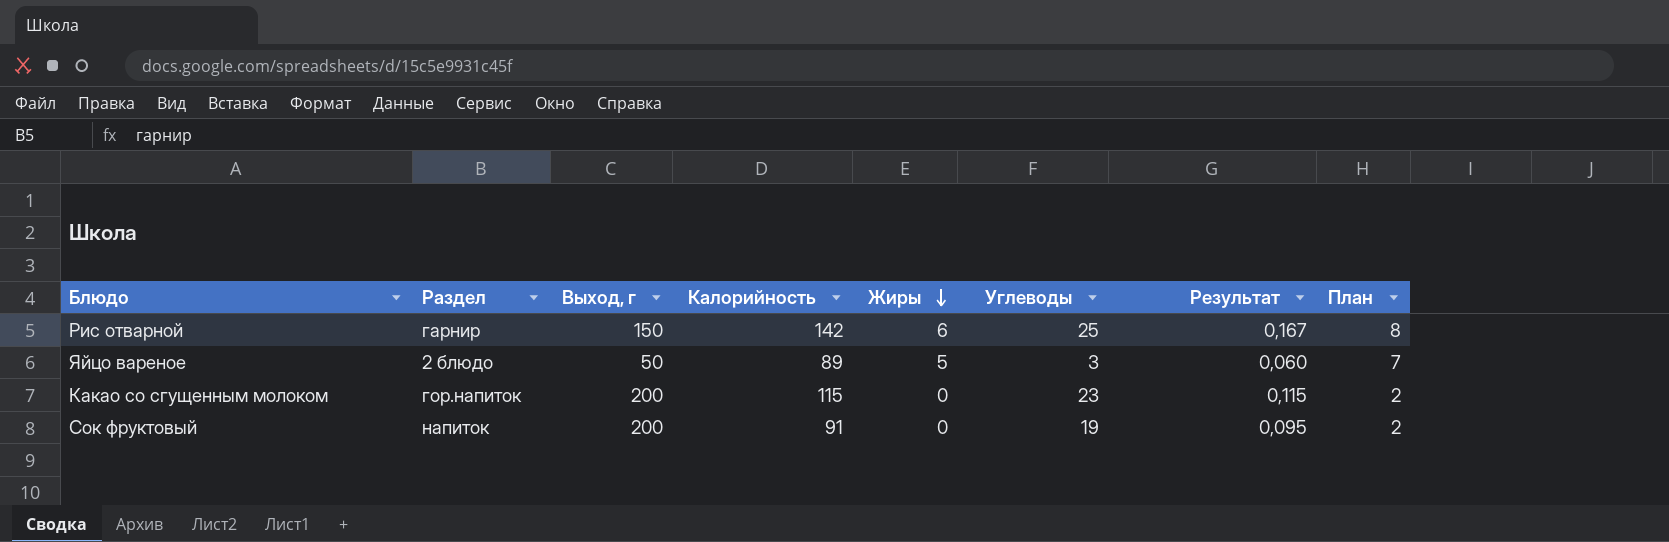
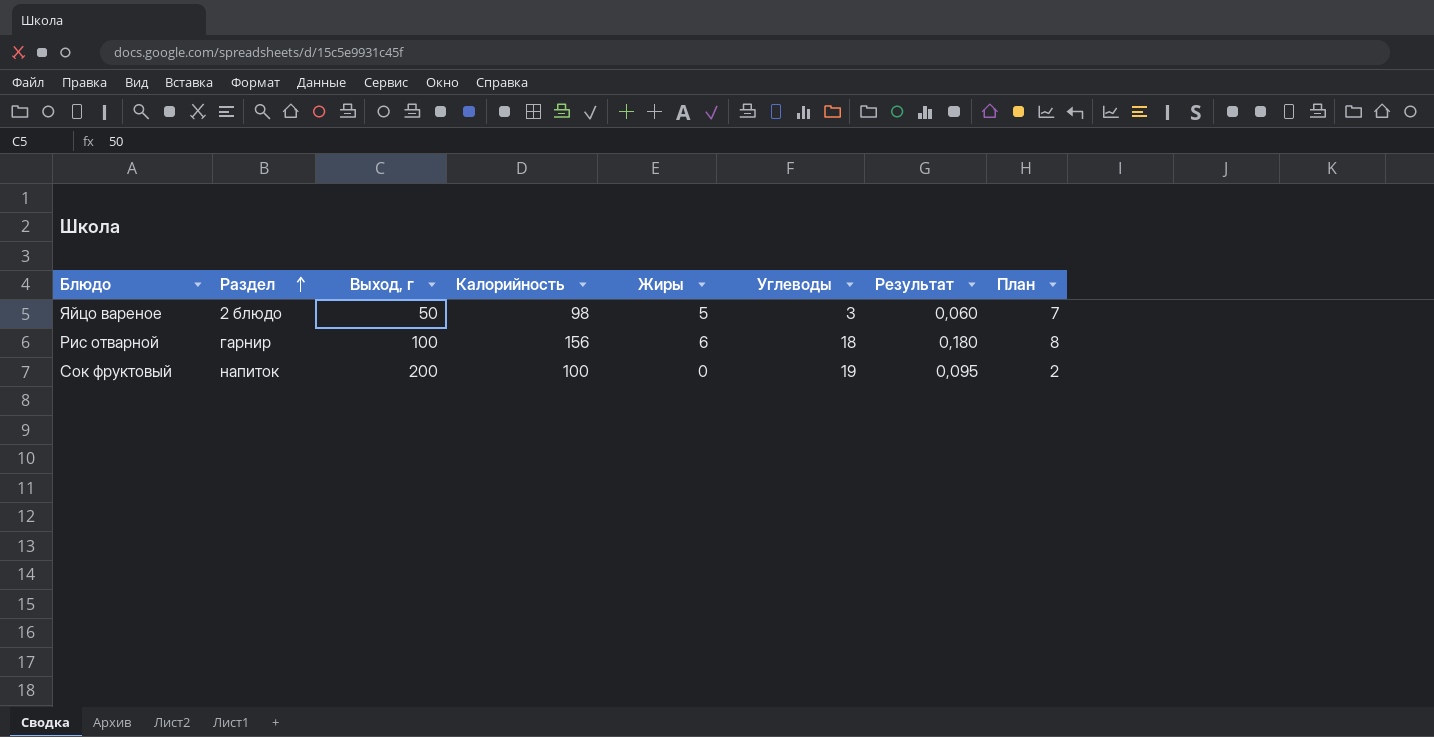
row order: Жиры descending -> Раздел ascending
row Какао со сгущенным молоком: гор.напиток | 200 | 115 | 0 | 23 | 0,115 | 2 -> none
Яйцо вареное | Калорийность: 89 -> 98
Рис отварной | Выход, г: 150 -> 100
Рис отварной | Калорийность: 142 -> 156
Рис отварной | Углеводы: 25 -> 18
Рис отварной | Результат: 0,167 -> 0,180
Сок фруктовый | Калорийность: 91 -> 100

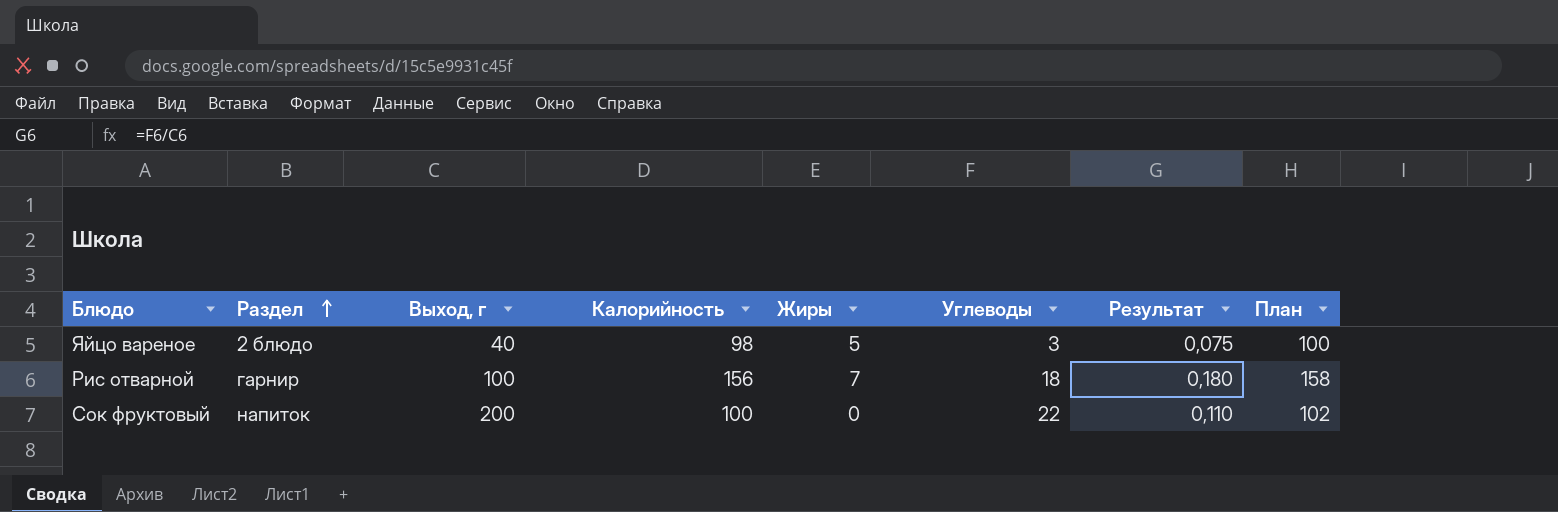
column План | formula: [Жиры] + 2 -> [Калорийность] + 2
Яйцо вареное | Выход, г: 50 -> 40
Яйцо вареное | Результат: 0,060 -> 0,075
Рис отварной | Жиры: 6 -> 7
Сок фруктовый | Углеводы: 19 -> 22
Сок фруктовый | Результат: 0,095 -> 0,110

